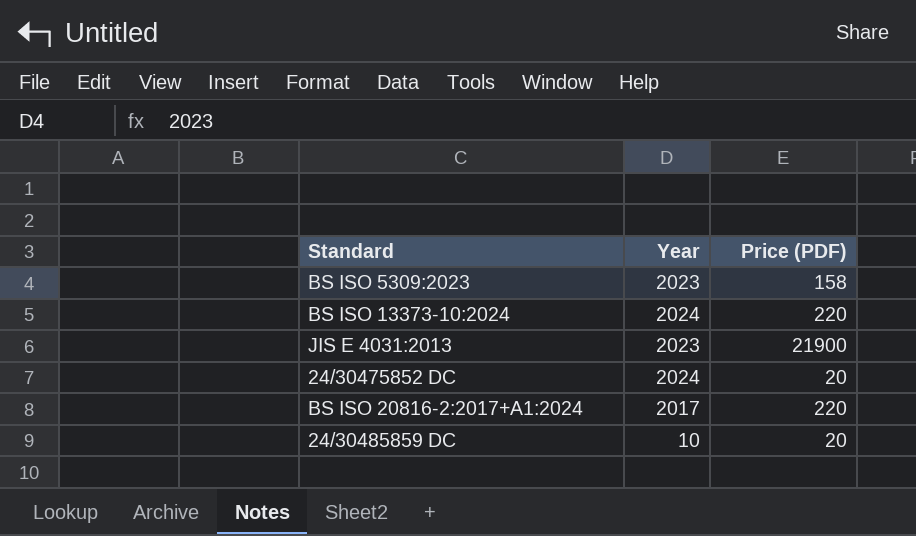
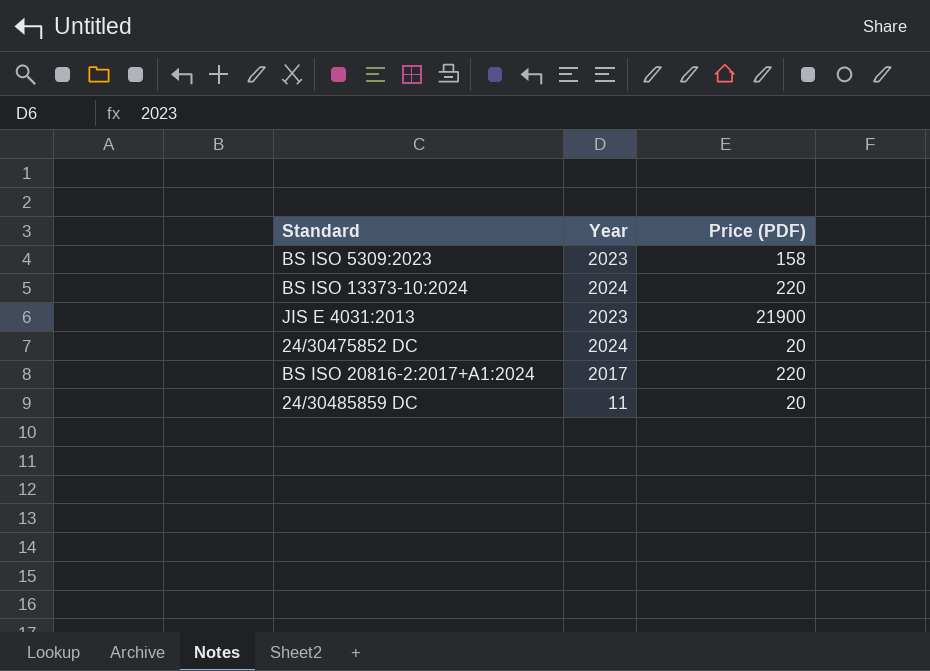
24/30485859 DC | Year: 10 -> 11

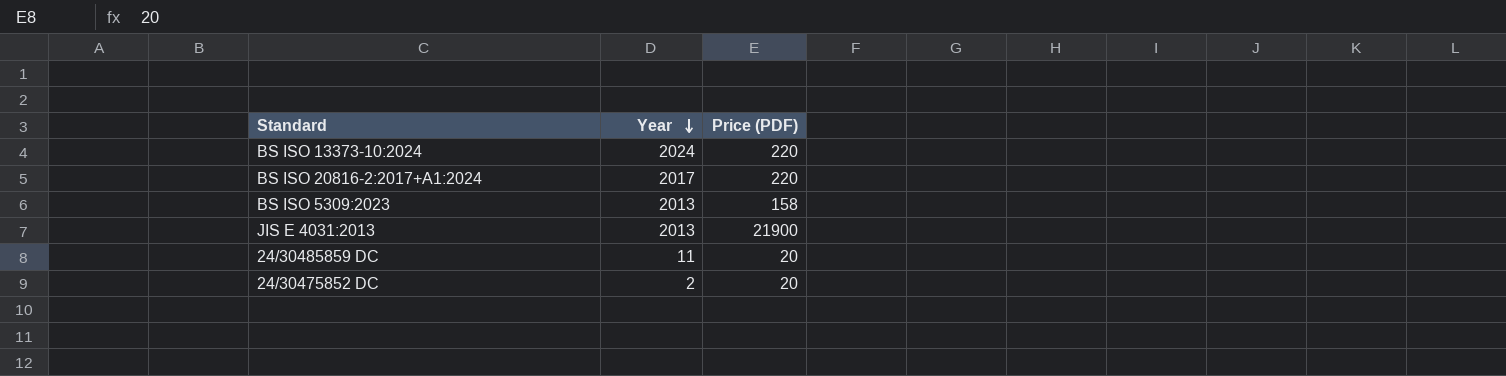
row order: none -> Year descending
BS ISO 5309:2023 | Year: 2023 -> 2013
JIS E 4031:2013 | Year: 2023 -> 2013
24/30475852 DC | Year: 2024 -> 2

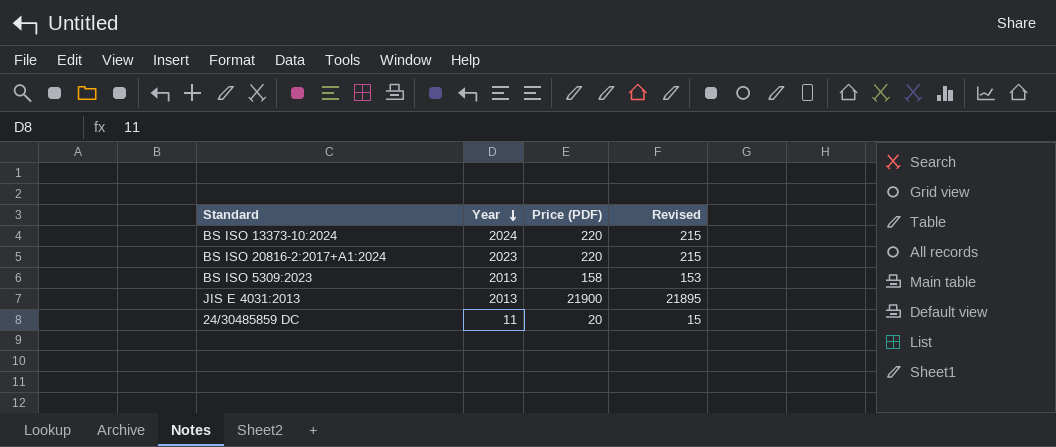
column Revised | formula: none -> [Price (PDF)] - 5
row 24/30475852 DC: 2 | 20 -> none
BS ISO 20816-2:2017+A1:2024 | Year: 2017 -> 2023

